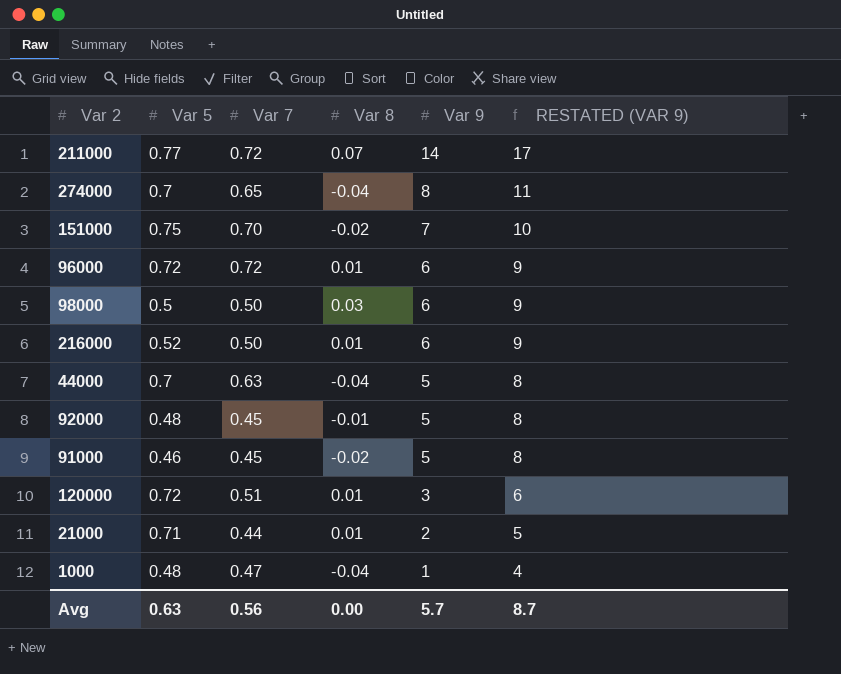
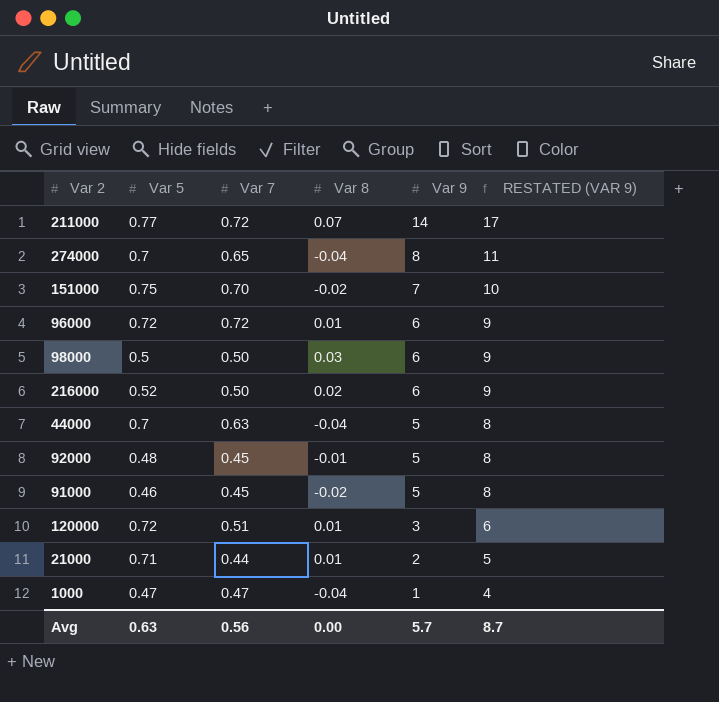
216000 | Var 8: 0.01 -> 0.02
1000 | Var 5: 0.48 -> 0.47

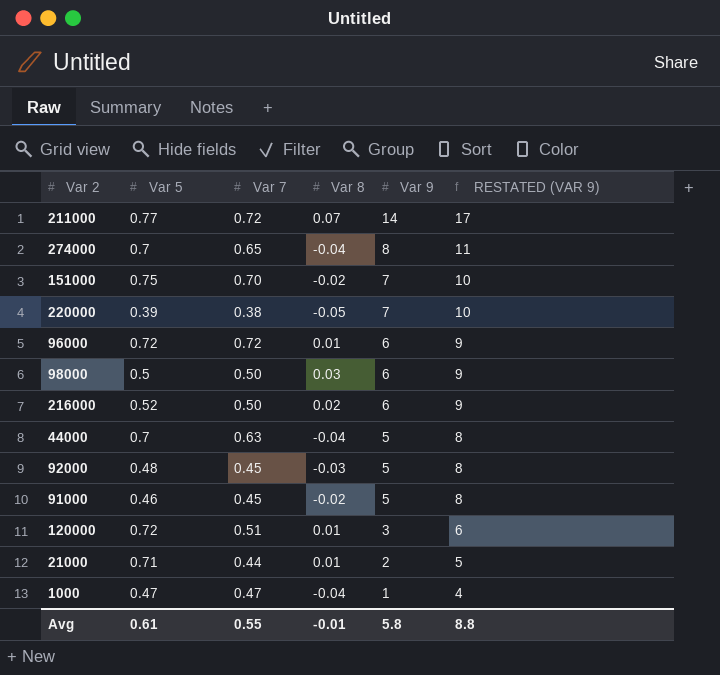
row 220000: none -> 0.39 | 0.38 | -0.05 | 7 | 10
92000 | Var 8: -0.01 -> -0.03
Avg | Var 5: 0.63 -> 0.61
Avg | Var 7: 0.56 -> 0.55
Avg | Var 8: 0.00 -> -0.01
Avg | Var 9: 5.7 -> 5.8
Avg | RESTATED (VAR 9): 8.7 -> 8.8

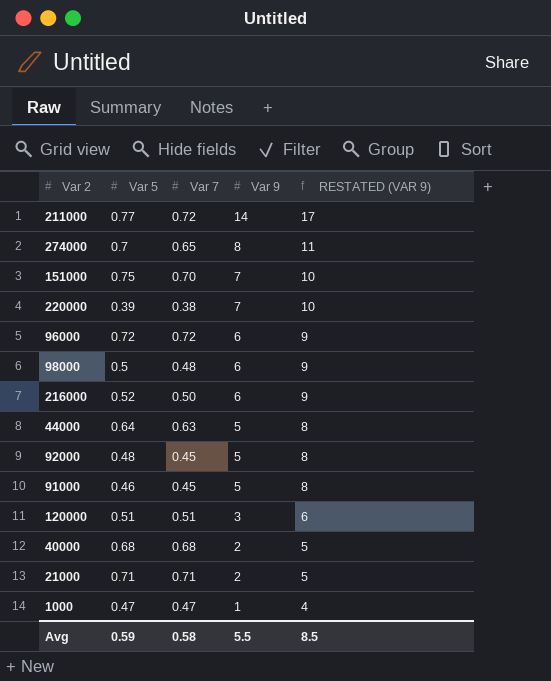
column Var 8 | position: 4 -> none
98000 | Var 7: 0.50 -> 0.48
44000 | Var 5: 0.7 -> 0.64
120000 | Var 5: 0.72 -> 0.51
row 40000: none -> 0.68 | 0.68 | 2 | 5
21000 | Var 7: 0.44 -> 0.71
Avg | Var 5: 0.61 -> 0.59
Avg | Var 7: 0.55 -> 0.58
Avg | Var 9: 5.8 -> 5.5
Avg | RESTATED (VAR 9): 8.8 -> 8.5

